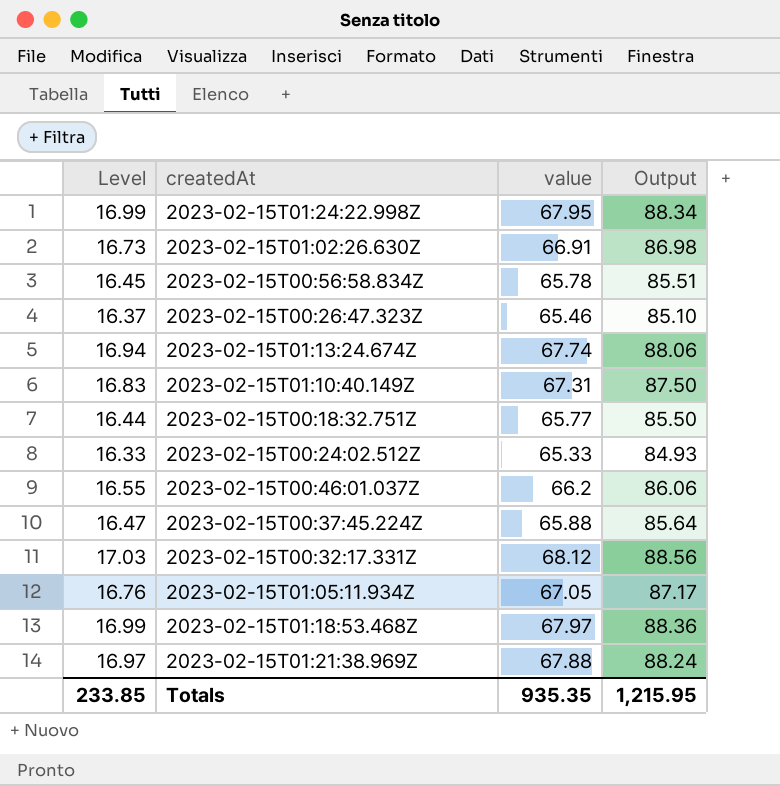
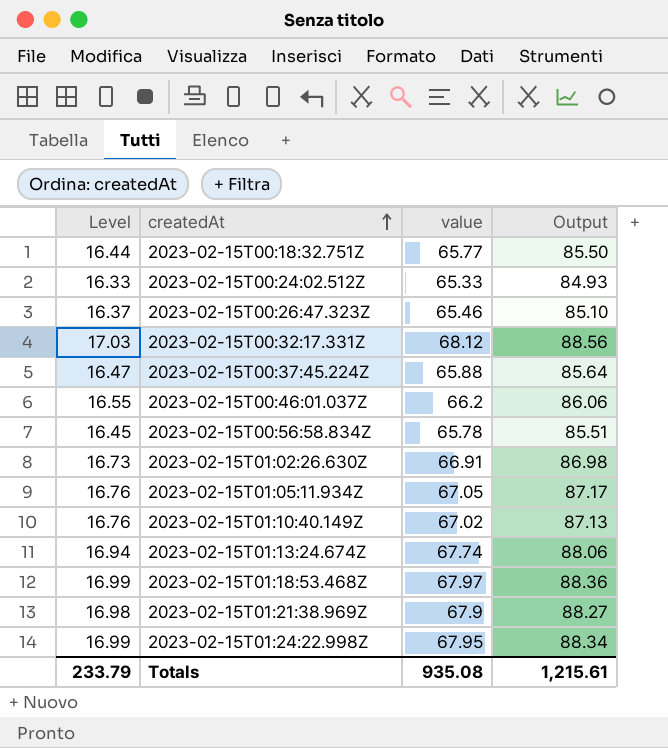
row order: none -> createdAt ascending
2023-02-15T01:10:40.149Z | Level: 16.83 -> 16.76
2023-02-15T01:10:40.149Z | value: 67.31 -> 67.02
2023-02-15T01:10:40.149Z | Output: 87.50 -> 87.13
2023-02-15T01:21:38.969Z | Level: 16.97 -> 16.98
2023-02-15T01:21:38.969Z | value: 67.88 -> 67.9
2023-02-15T01:21:38.969Z | Output: 88.24 -> 88.27
Totals | Level: 233.85 -> 233.79
Totals | value: 935.35 -> 935.08
Totals | Output: 1,215.95 -> 1,215.61

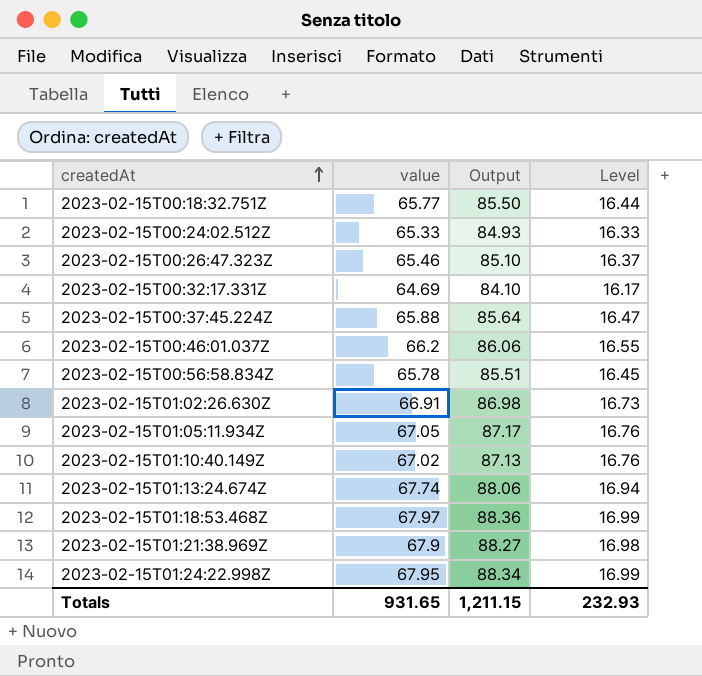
column Level | position: 1 -> 4
2023-02-15T00:32:17.331Z | value: 68.12 -> 64.69
2023-02-15T00:32:17.331Z | Output: 88.56 -> 84.10
2023-02-15T00:32:17.331Z | Level: 17.03 -> 16.17
Totals | value: 935.08 -> 931.65
Totals | Output: 1,215.61 -> 1,211.15
Totals | Level: 233.79 -> 232.93

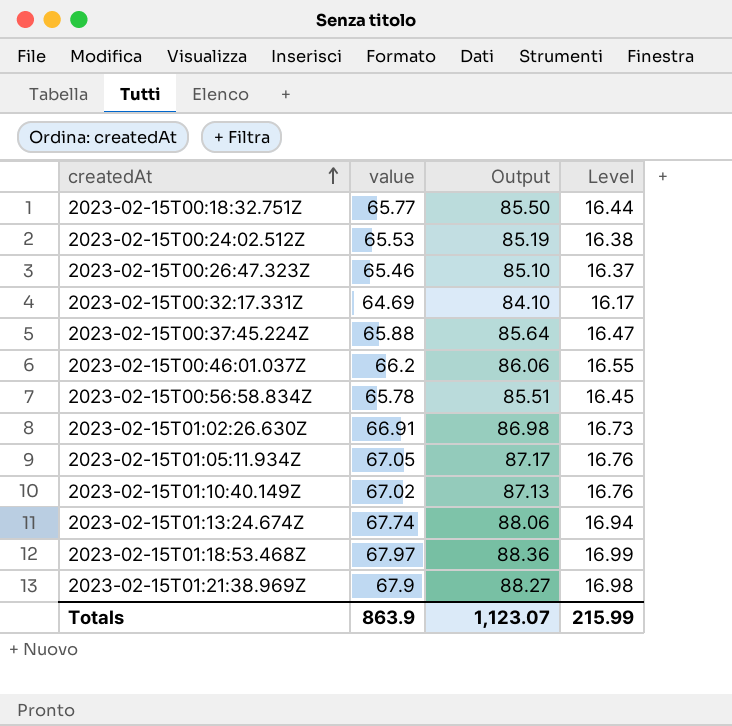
row 2023-02-15T01:24:22.998Z: 67.95 | 88.34 | 16.99 -> none
2023-02-15T00:24:02.512Z | value: 65.33 -> 65.53
2023-02-15T00:24:02.512Z | Output: 84.93 -> 85.19
2023-02-15T00:24:02.512Z | Level: 16.33 -> 16.38
Totals | value: 931.65 -> 863.9
Totals | Output: 1,211.15 -> 1,123.07
Totals | Level: 232.93 -> 215.99

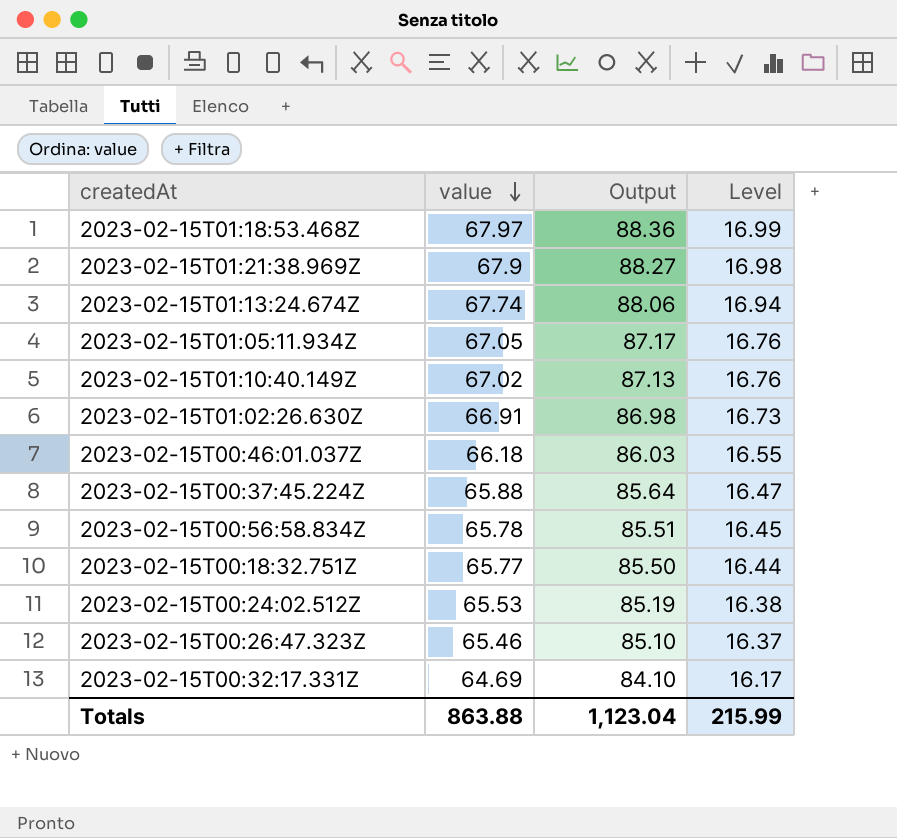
row order: createdAt ascending -> value descending
2023-02-15T00:46:01.037Z | value: 66.2 -> 66.18
2023-02-15T00:46:01.037Z | Output: 86.06 -> 86.03
Totals | value: 863.9 -> 863.88
Totals | Output: 1,123.07 -> 1,123.04

